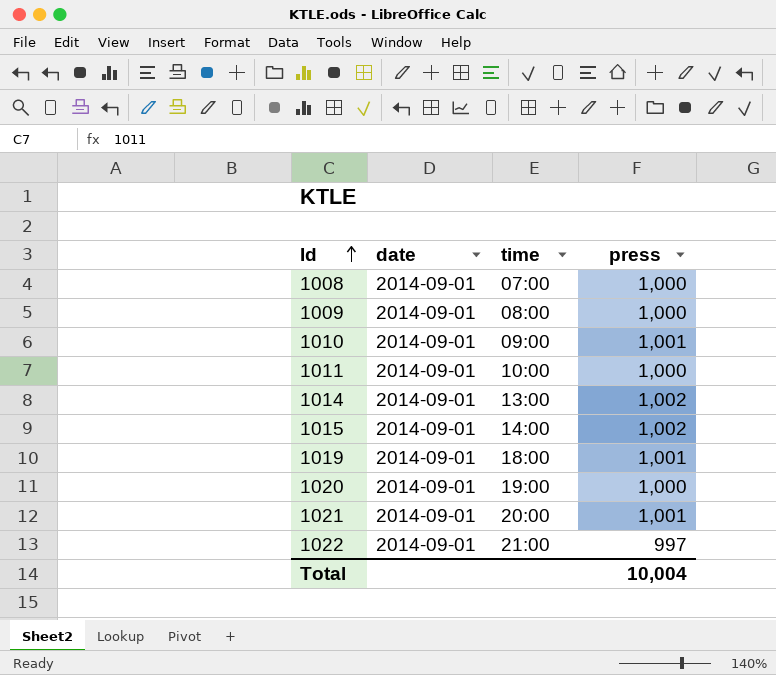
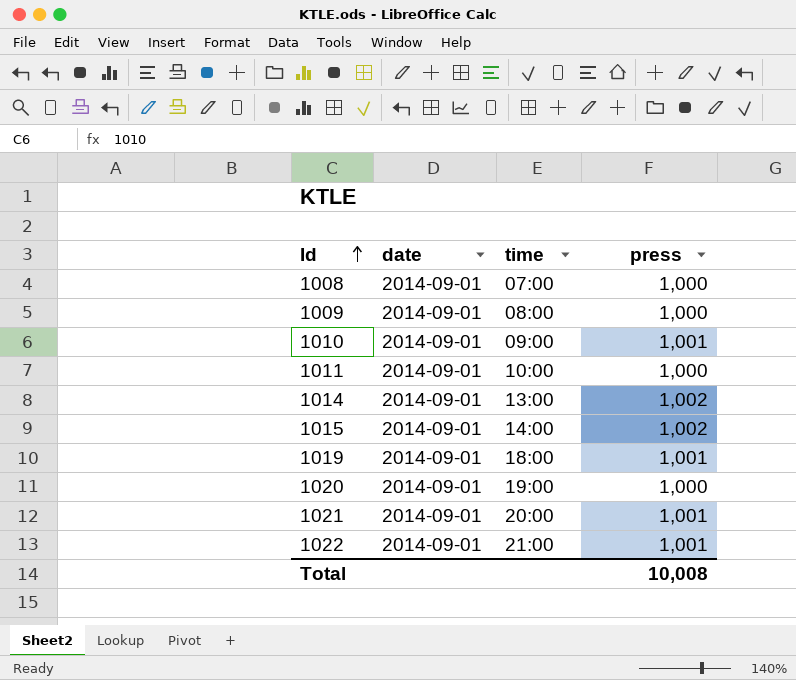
1022 | press: 997 -> 1,001
Total | press: 10,004 -> 10,008

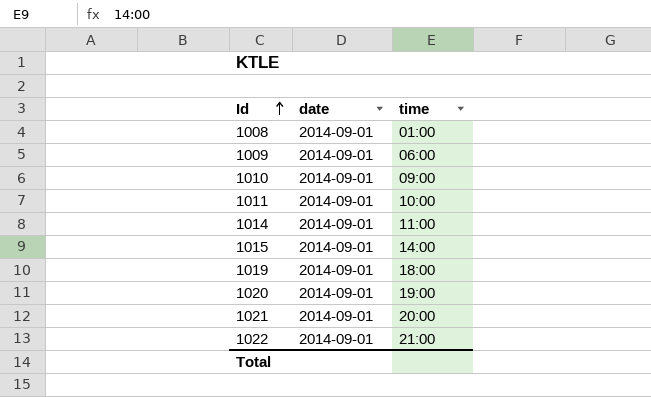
column press | position: 4 -> none
1008 | time: 07:00 -> 01:00
1009 | time: 08:00 -> 06:00
1014 | time: 13:00 -> 11:00

